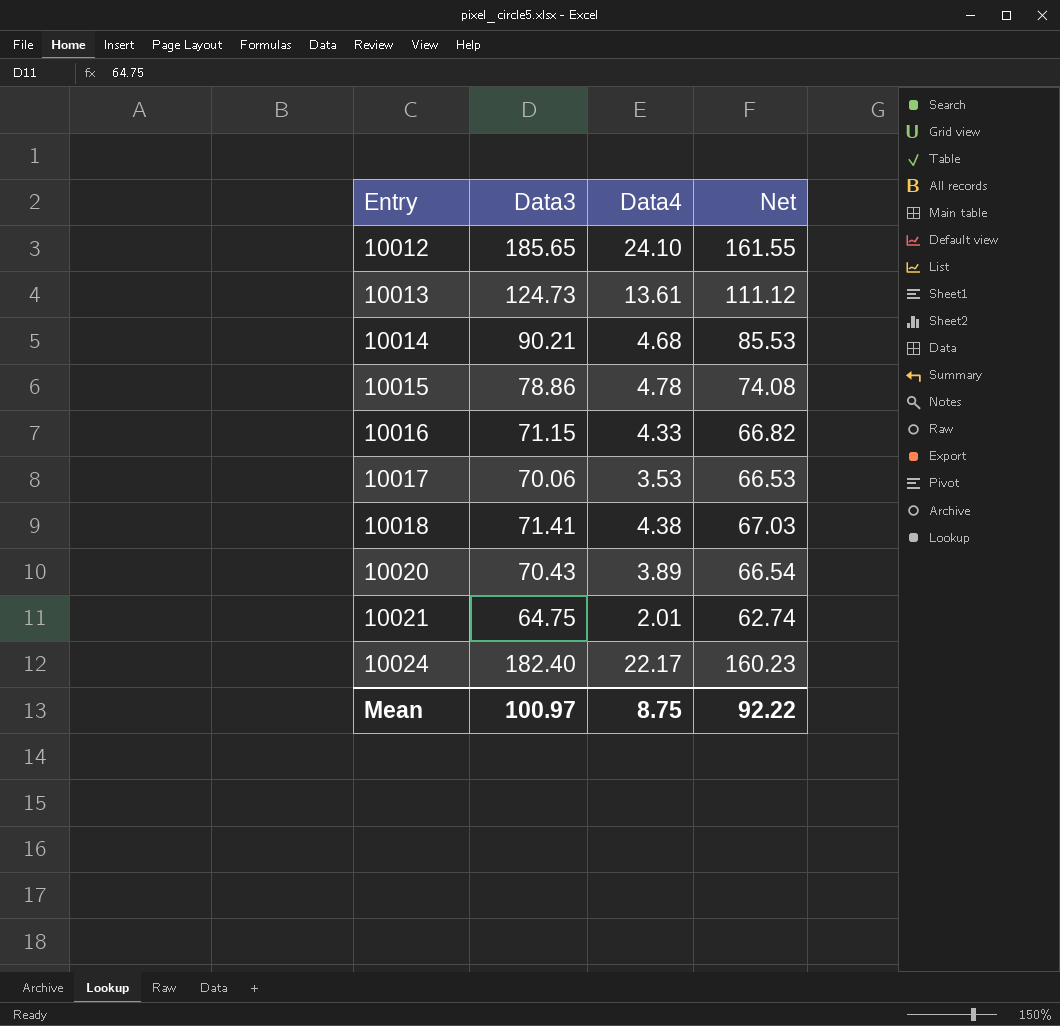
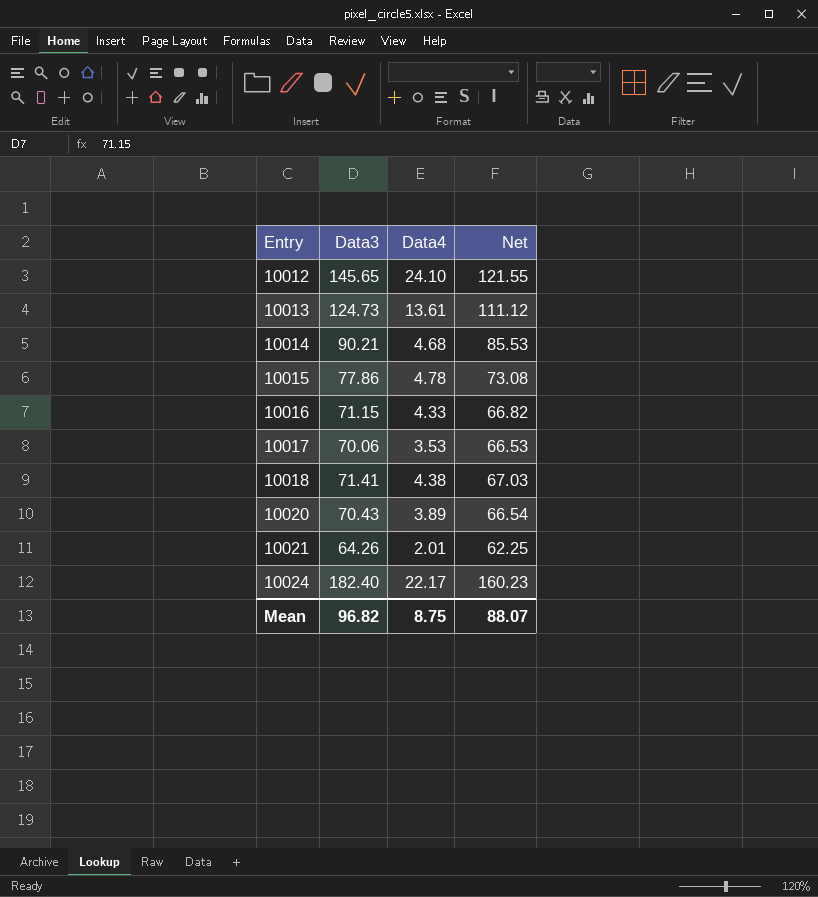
10012 | Data3: 185.65 -> 145.65
10012 | Net: 161.55 -> 121.55
10015 | Data3: 78.86 -> 77.86
10015 | Net: 74.08 -> 73.08
10021 | Data3: 64.75 -> 64.26
10021 | Net: 62.74 -> 62.25
Mean | Data3: 100.97 -> 96.82
Mean | Net: 92.22 -> 88.07

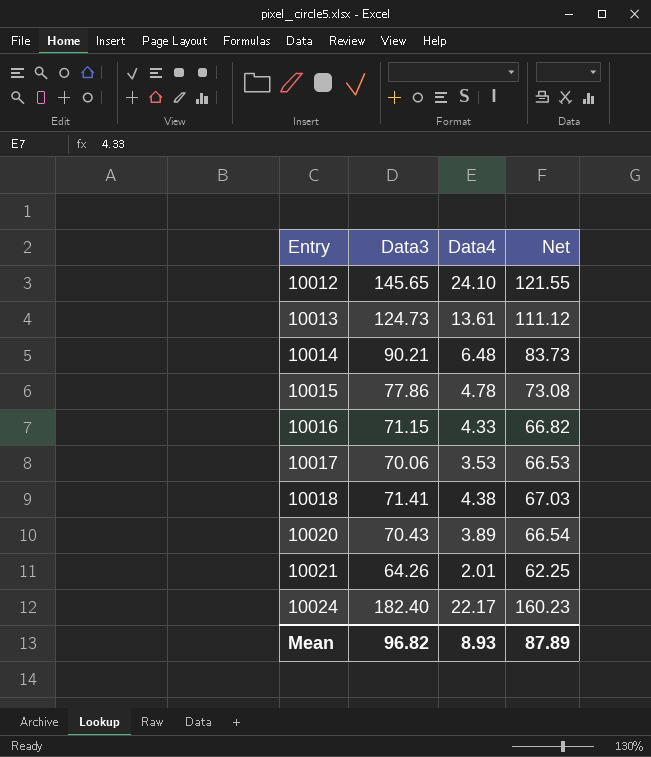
10014 | Data4: 4.68 -> 6.48
10014 | Net: 85.53 -> 83.73
Mean | Data4: 8.75 -> 8.93
Mean | Net: 88.07 -> 87.89

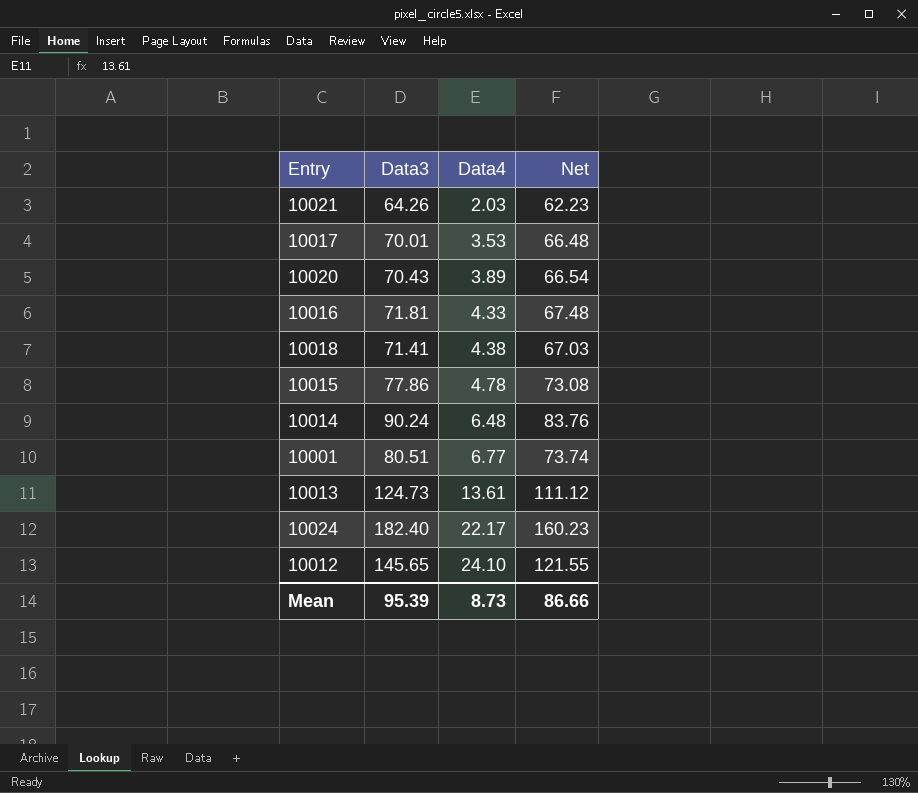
row order: Entry ascending -> Data4 ascending
10021 | Data4: 2.01 -> 2.03
10021 | Net: 62.25 -> 62.23
10017 | Data3: 70.06 -> 70.01
10017 | Net: 66.53 -> 66.48
10016 | Data3: 71.15 -> 71.81
10016 | Net: 66.82 -> 67.48
10014 | Data3: 90.21 -> 90.24
10014 | Net: 83.73 -> 83.76
row 10001: none -> 80.51 | 6.77 | 73.74
Mean | Data3: 96.82 -> 95.39
Mean | Data4: 8.93 -> 8.73
Mean | Net: 87.89 -> 86.66

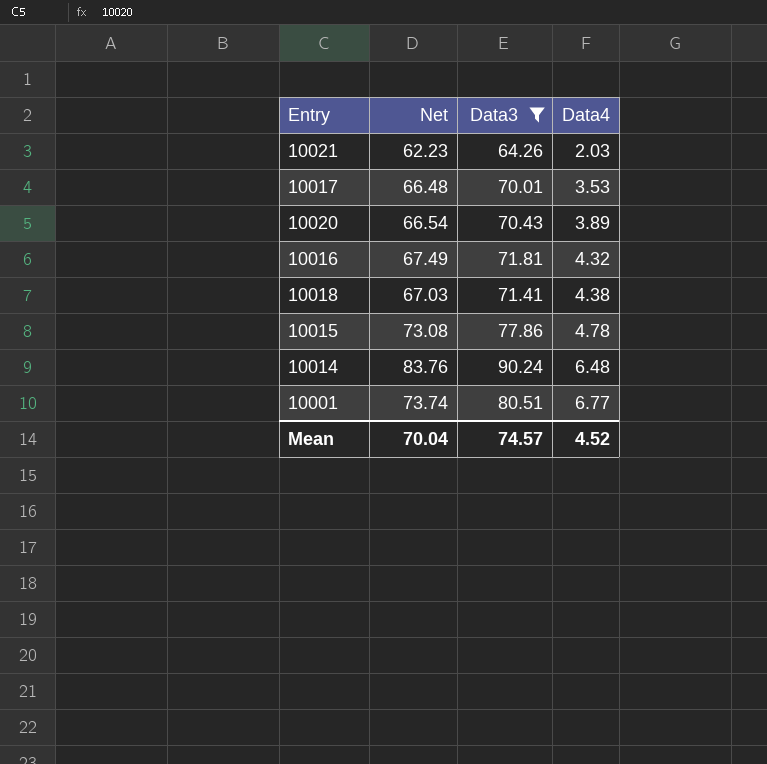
filter: none -> Data3 <= 90.24
column Net | position: 4 -> 2
10016 | Net: 67.48 -> 67.49
10016 | Data4: 4.33 -> 4.32
Mean | Net: 86.66 -> 70.04
Mean | Data3: 95.39 -> 74.57
Mean | Data4: 8.73 -> 4.52

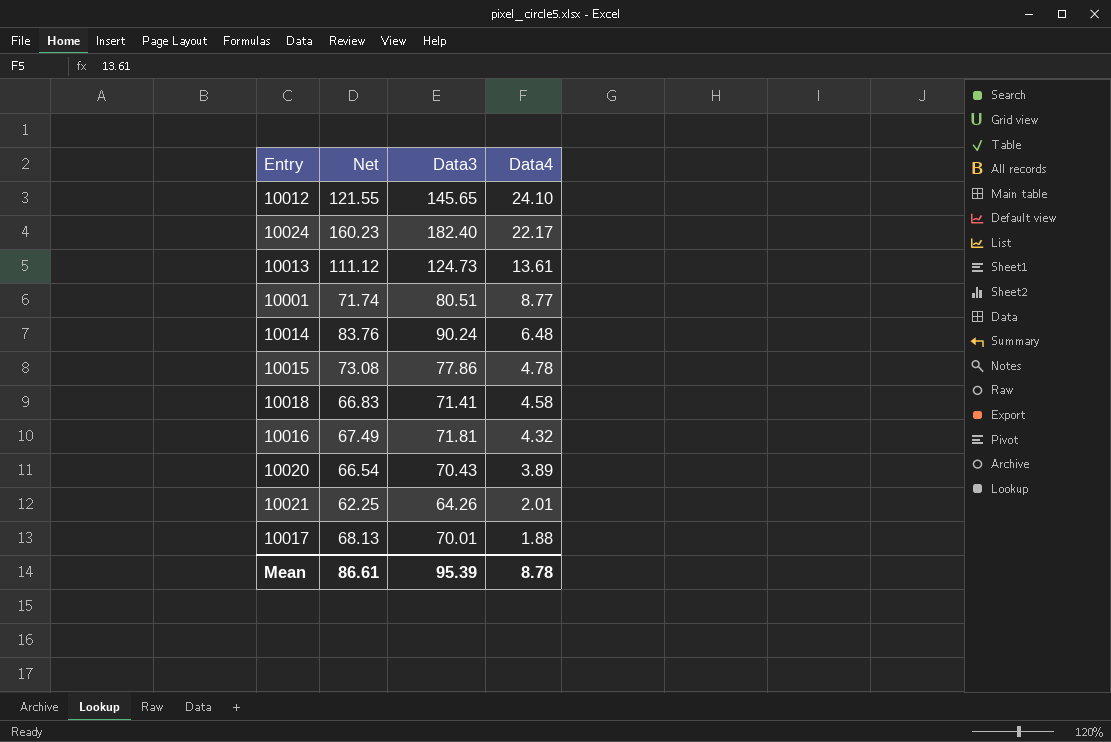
filter: Data3 <= 90.24 -> none
row order: Data4 ascending -> Data4 descending
10001 | Net: 73.74 -> 71.74
10001 | Data4: 6.77 -> 8.77
10018 | Net: 67.03 -> 66.83
10018 | Data4: 4.38 -> 4.58
10021 | Net: 62.23 -> 62.25
10021 | Data4: 2.03 -> 2.01
10017 | Net: 66.48 -> 68.13
10017 | Data4: 3.53 -> 1.88
Mean | Net: 70.04 -> 86.61
Mean | Data3: 74.57 -> 95.39
Mean | Data4: 4.52 -> 8.78

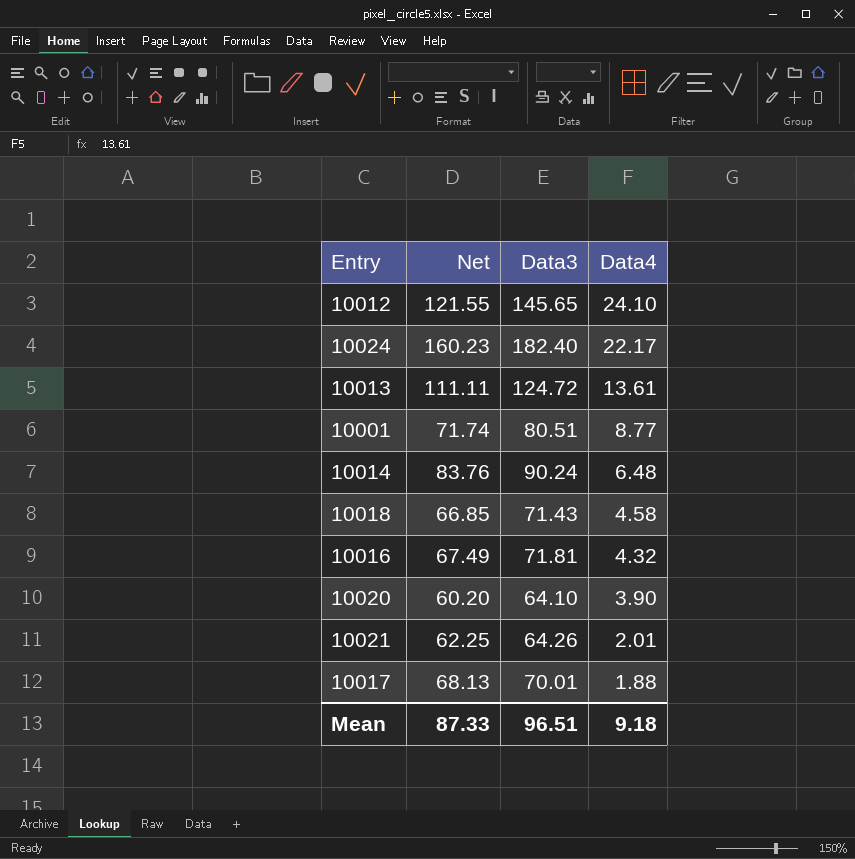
row 10015: 73.08 | 77.86 | 4.78 -> none
10013 | Net: 111.12 -> 111.11
10013 | Data3: 124.73 -> 124.72
10018 | Net: 66.83 -> 66.85
10018 | Data3: 71.41 -> 71.43
10020 | Net: 66.54 -> 60.20
10020 | Data3: 70.43 -> 64.10
10020 | Data4: 3.89 -> 3.90
Mean | Net: 86.61 -> 87.33
Mean | Data3: 95.39 -> 96.51
Mean | Data4: 8.78 -> 9.18

